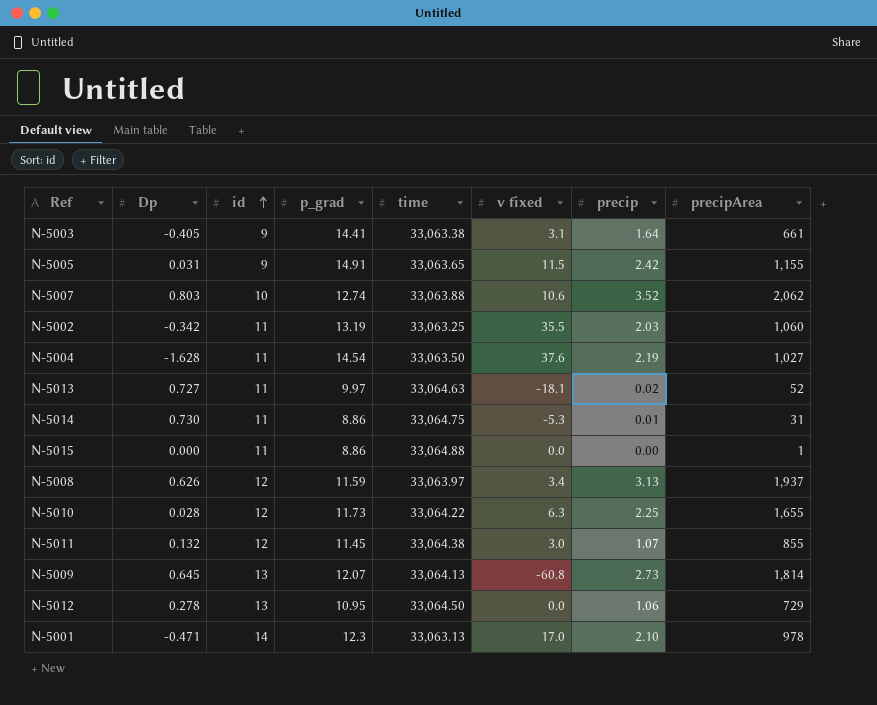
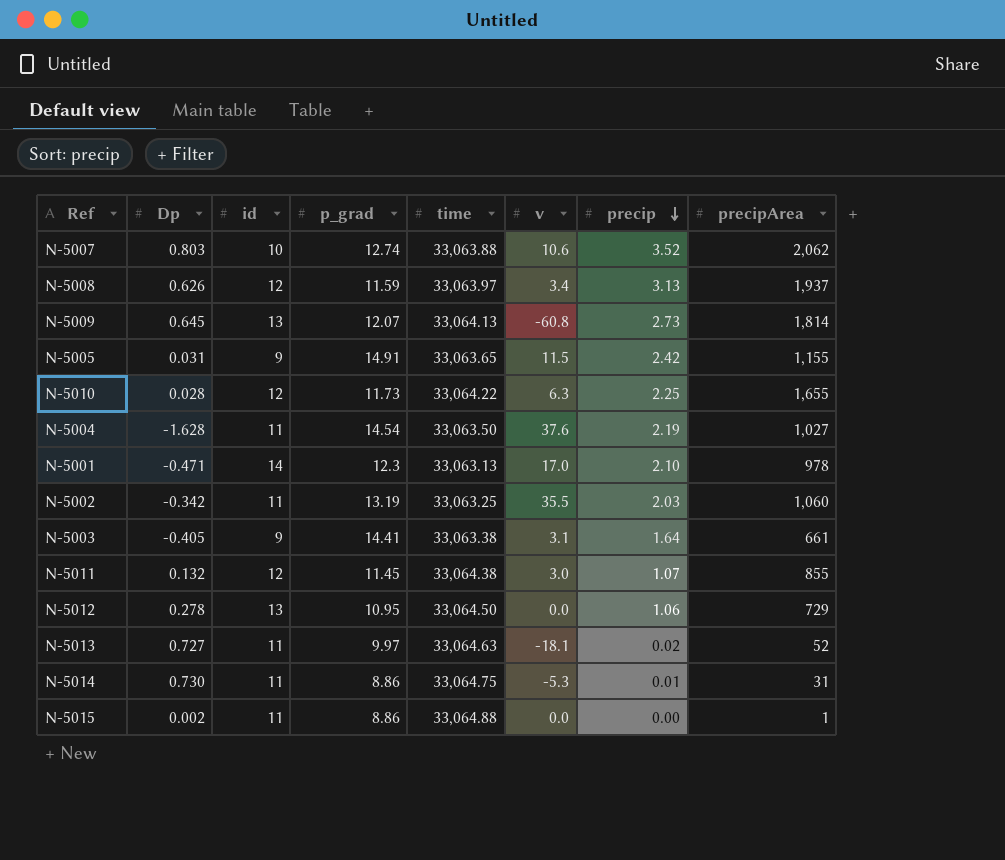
row order: id ascending -> precip descending
column name: v fixed -> v
N-5015 | Dp: 0.000 -> 0.002

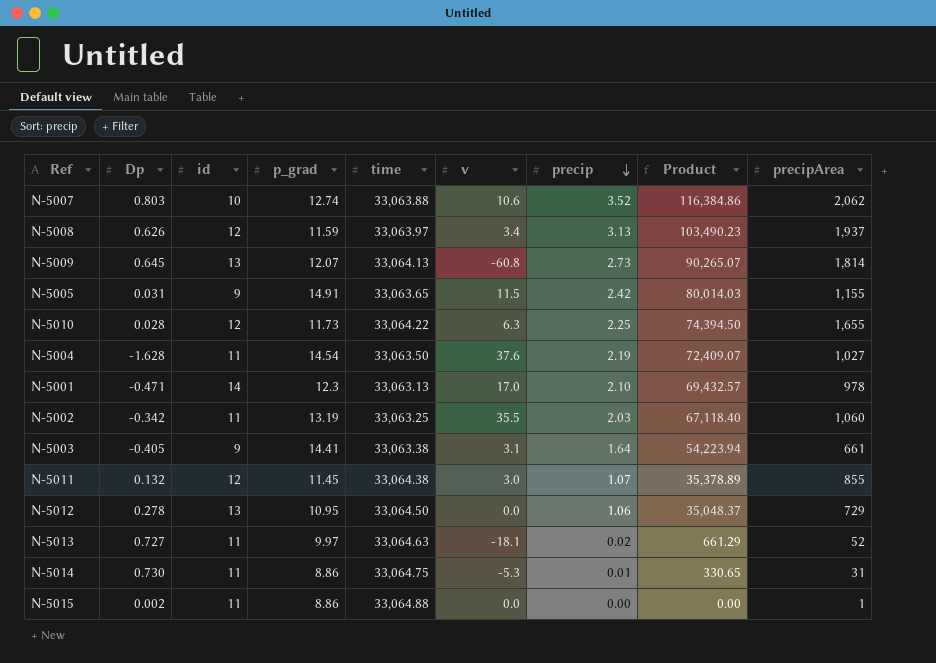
column Product | formula: none -> [time] * [precip]

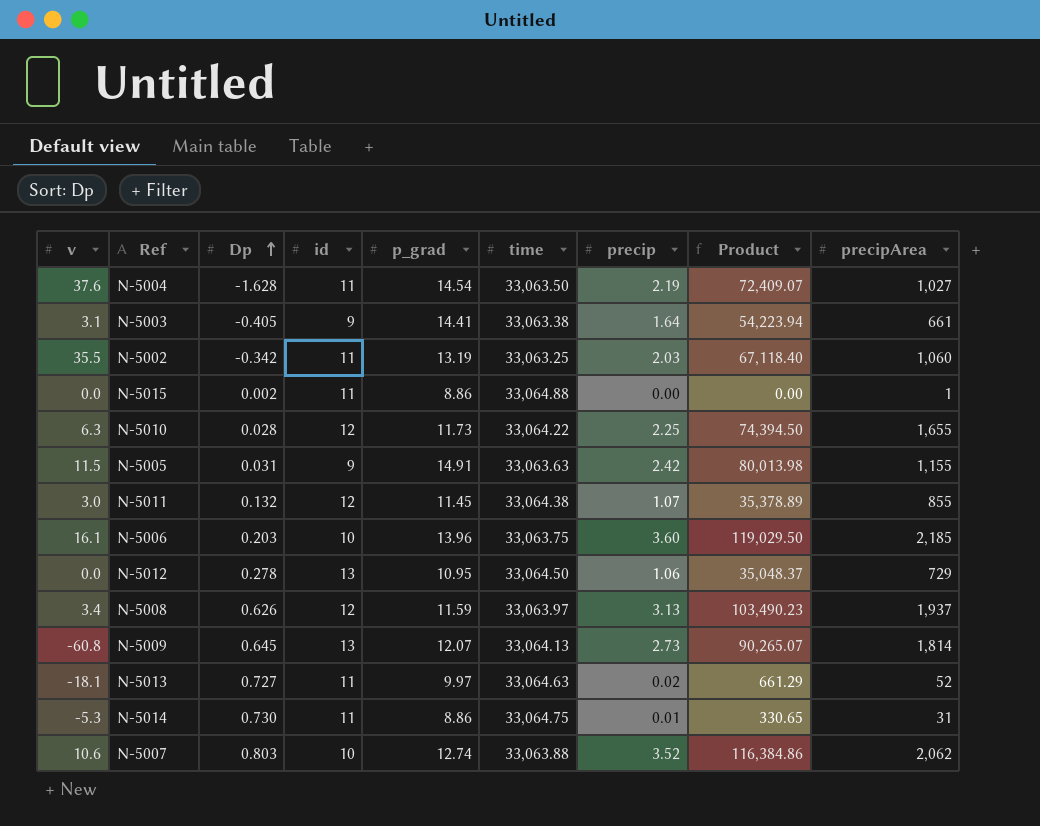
row order: precip descending -> Dp ascending
column v | position: 6 -> 1
row N-5001: -0.471 | 14 | 12.3 | 33,063.13 | 17.0 | 2.10 | 69,432.57 | 978 -> none
N-5005 | time: 33,063.65 -> 33,063.63
N-5005 | Product: 80,014.03 -> 80,013.98
row N-5006: none -> 16.1 | 0.203 | 10 | 13.96 | 33,063.75 | 3.60 | 119,029.50 | 2,185

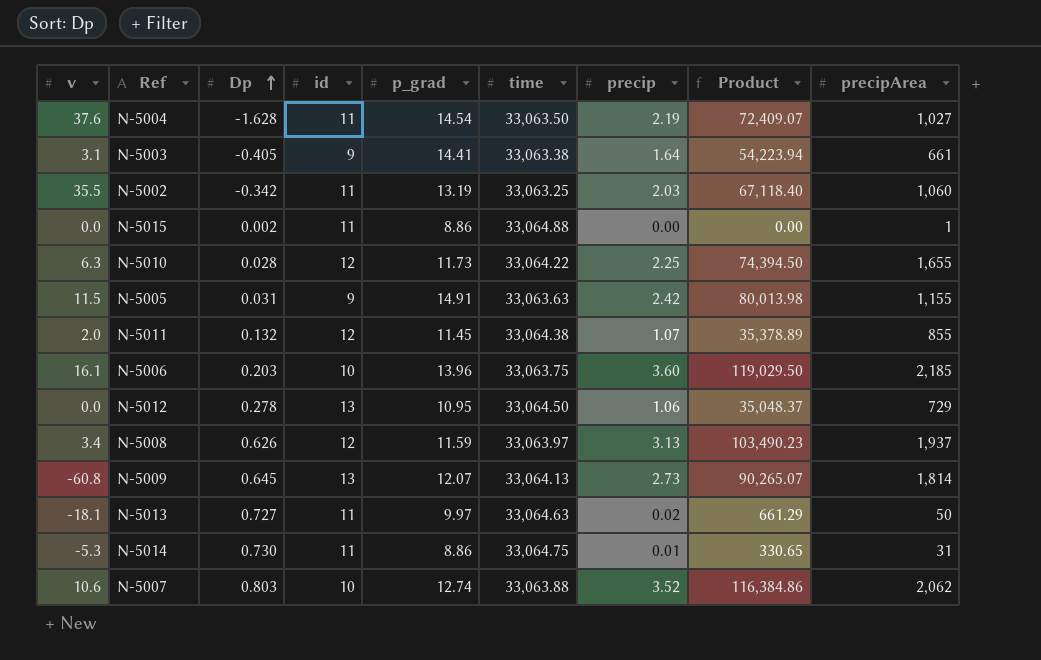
N-5011 | v: 3.0 -> 2.0
N-5013 | precipArea: 52 -> 50

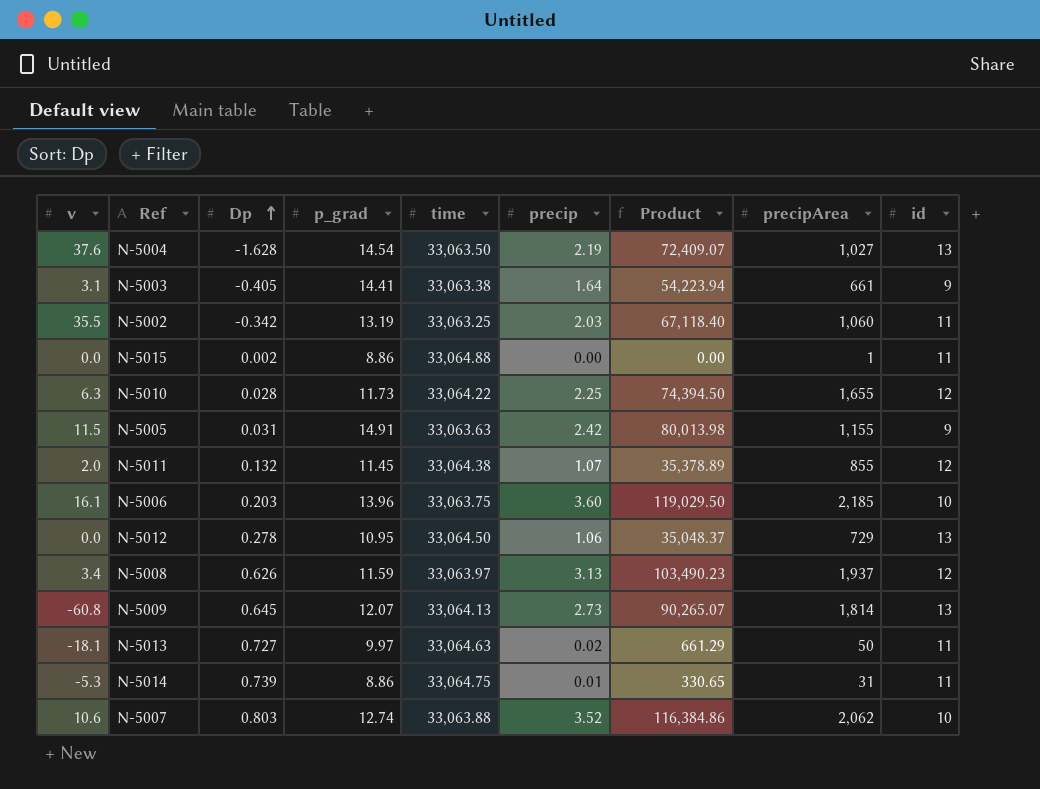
column id | position: 4 -> 9
N-5004 | id: 11 -> 13
N-5014 | Dp: 0.730 -> 0.739

